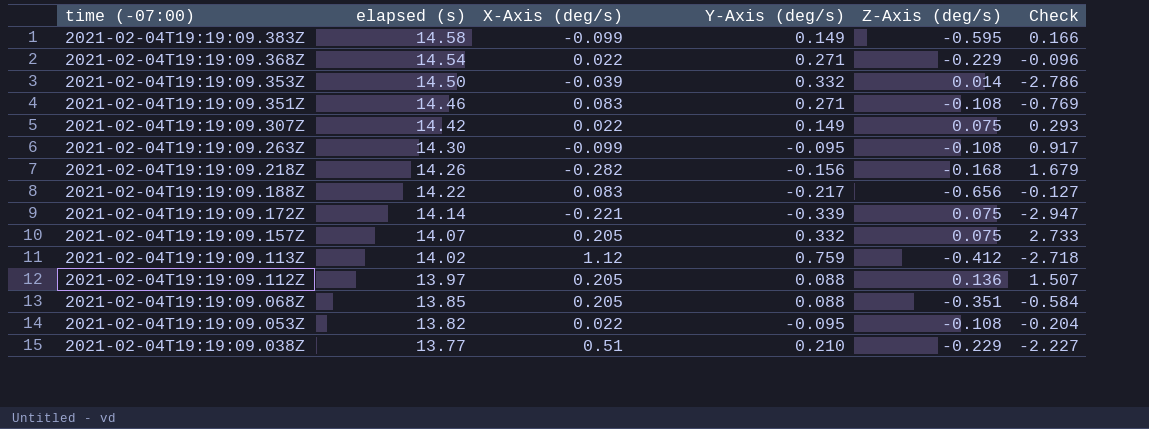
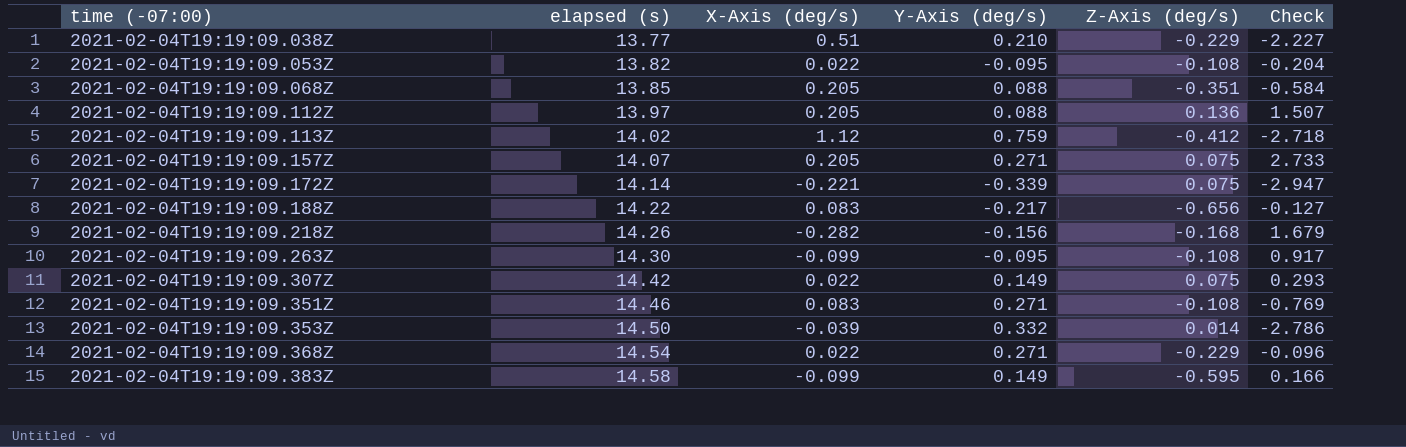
row order: time (-07:00) descending -> time (-07:00) ascending
2021-02-04T19:19:09.157Z | Y-Axis (deg/s): 0.332 -> 0.271

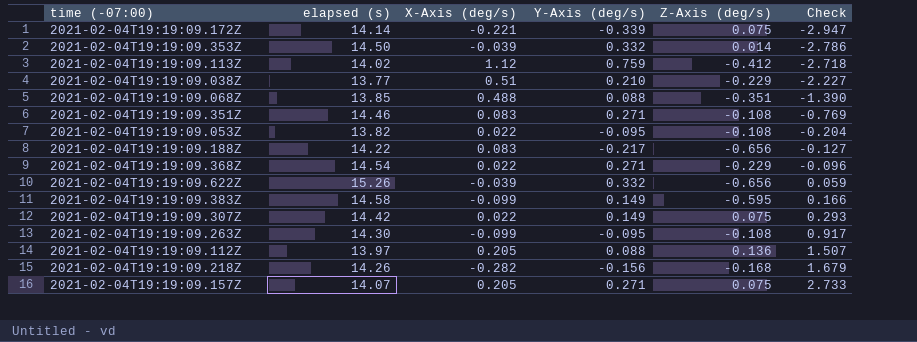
row order: time (-07:00) ascending -> Check ascending
2021-02-04T19:19:09.068Z | X-Axis (deg/s): 0.205 -> 0.488
2021-02-04T19:19:09.068Z | Check: -0.584 -> -1.390
row 2021-02-04T19:19:09.622Z: none -> 15.26 | -0.039 | 0.332 | -0.656 | 0.059

